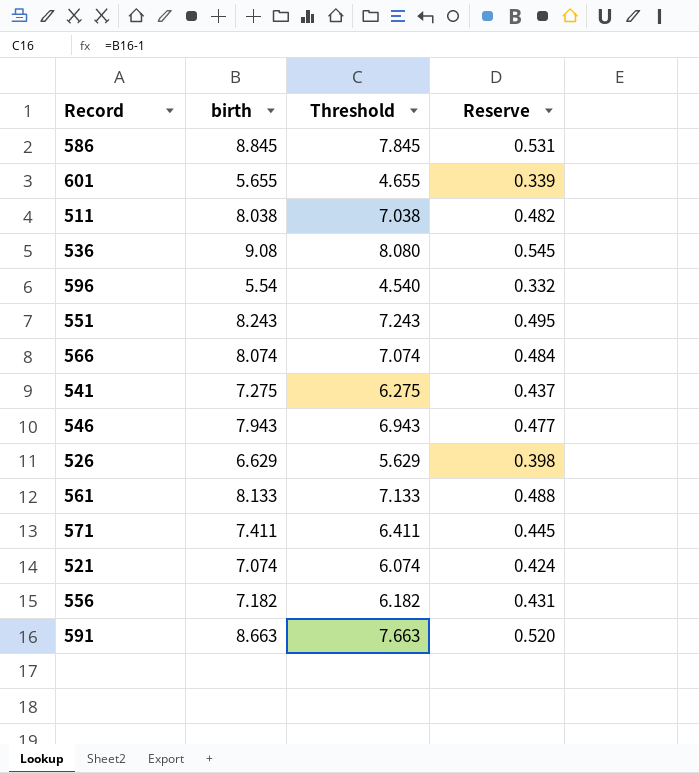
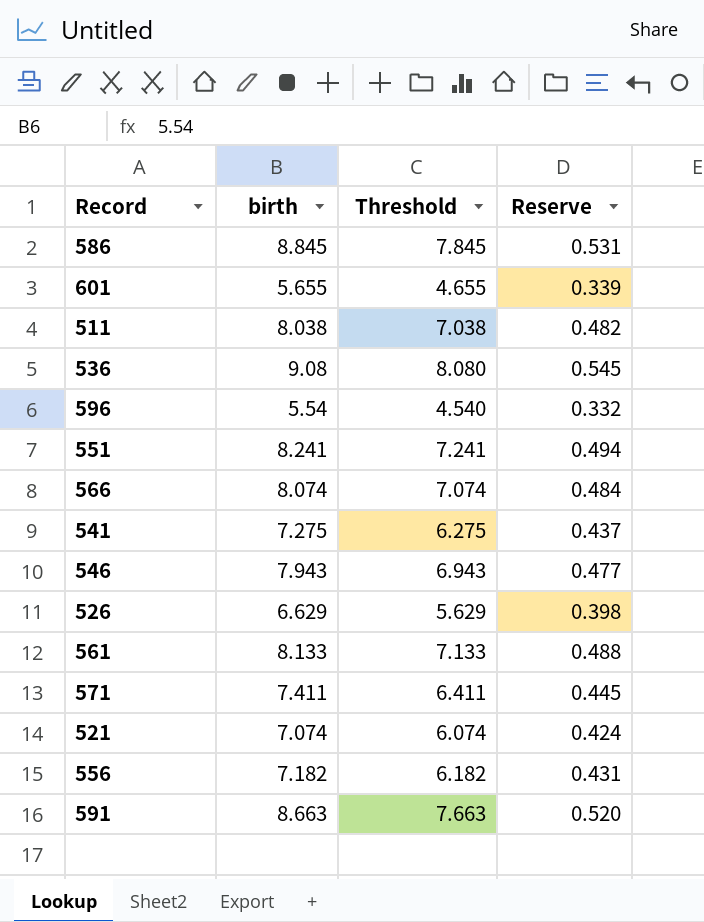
551 | birth: 8.243 -> 8.241
551 | Threshold: 7.243 -> 7.241
551 | Reserve: 0.495 -> 0.494

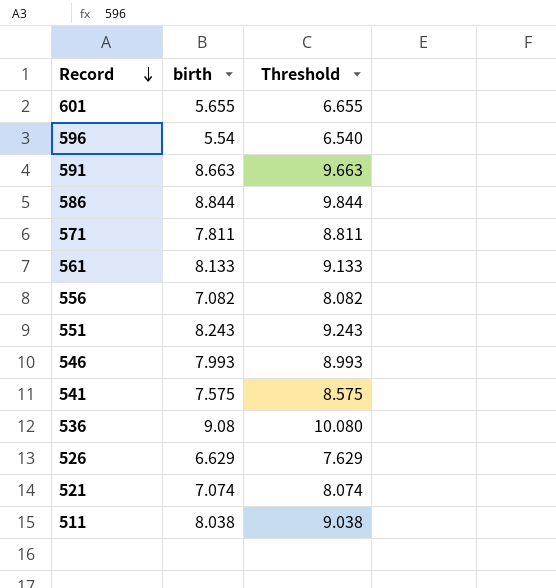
row order: none -> Record descending
column Reserve | formula: [birth] * 0.06 -> none
column Threshold | formula: [birth] - 1 -> [birth] + 1
row 566: 8.074 | 7.074 | 0.484 -> none
586 | birth: 8.845 -> 8.844
571 | birth: 7.411 -> 7.811
556 | birth: 7.182 -> 7.082
551 | birth: 8.241 -> 8.243
546 | birth: 7.943 -> 7.993
541 | birth: 7.275 -> 7.575

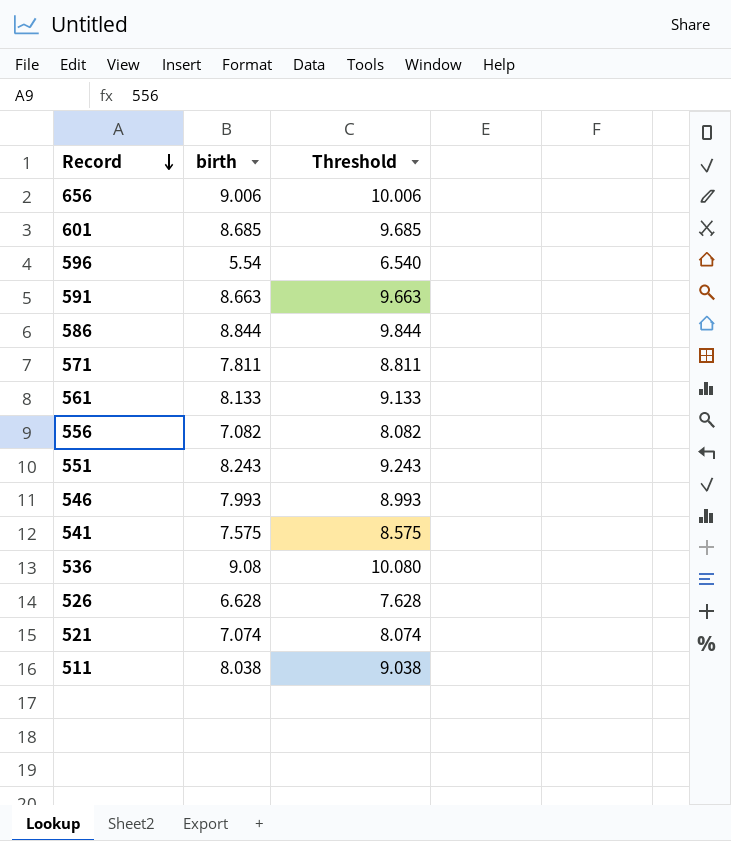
row 656: none -> 9.006 | 10.006
601 | birth: 5.655 -> 8.685
601 | Threshold: 6.655 -> 9.685
526 | birth: 6.629 -> 6.628
526 | Threshold: 7.629 -> 7.628

